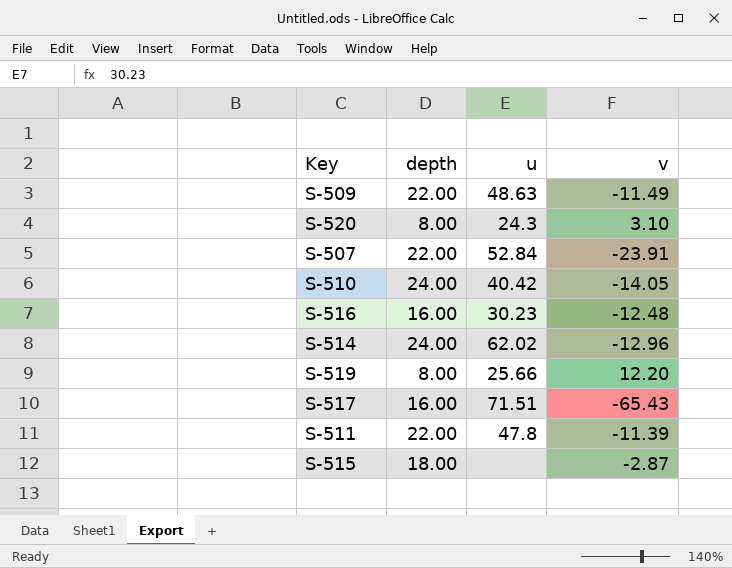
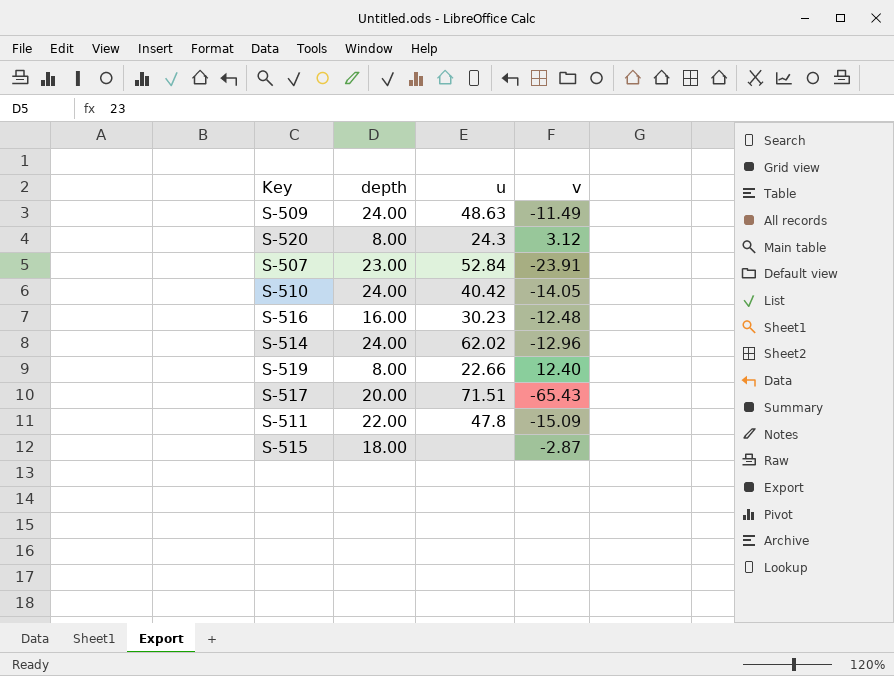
S-509 | depth: 22.00 -> 24.00
S-520 | v: 3.10 -> 3.12
S-507 | depth: 22.00 -> 23.00
S-519 | u: 25.66 -> 22.66
S-519 | v: 12.20 -> 12.40
S-517 | depth: 16.00 -> 20.00
S-511 | v: -11.39 -> -15.09

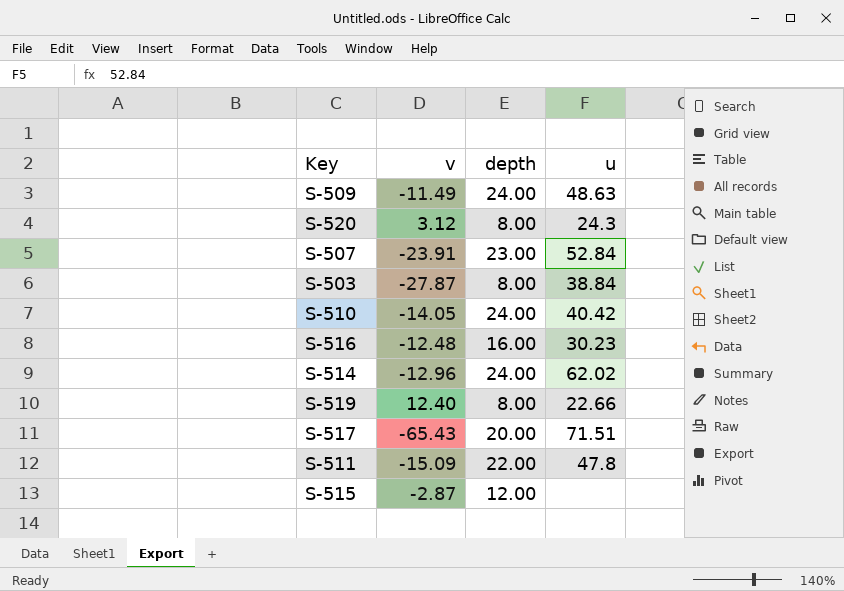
column v | position: 4 -> 2
row S-503: none -> -27.87 | 8.00 | 38.84
S-515 | depth: 18.00 -> 12.00

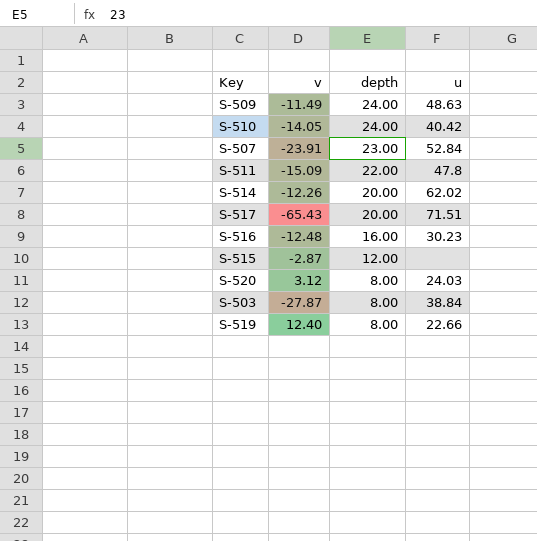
row order: none -> depth descending
S-514 | v: -12.96 -> -12.26
S-514 | depth: 24.00 -> 20.00
S-520 | u: 24.3 -> 24.03

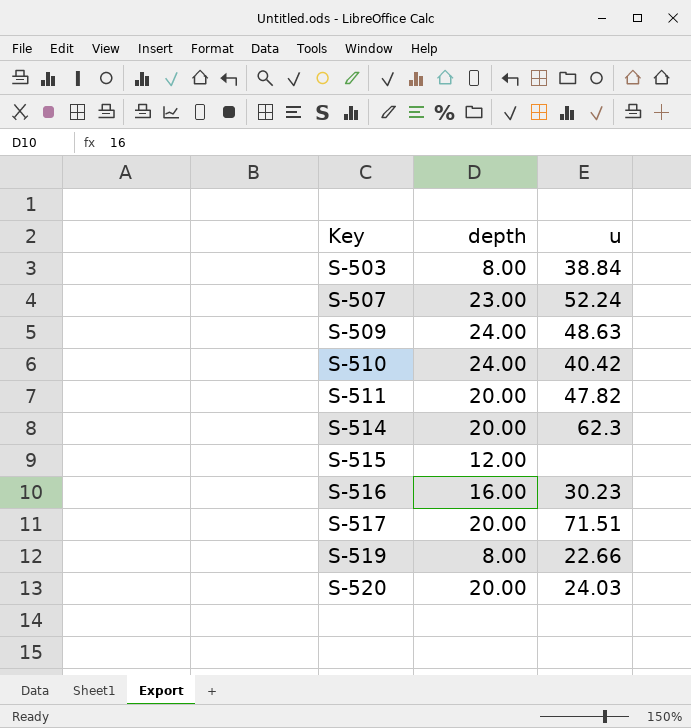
row order: depth descending -> Key ascending
column v | position: 2 -> none
S-507 | u: 52.84 -> 52.24
S-511 | depth: 22.00 -> 20.00
S-511 | u: 47.8 -> 47.82
S-514 | u: 62.02 -> 62.3
S-520 | depth: 8.00 -> 20.00

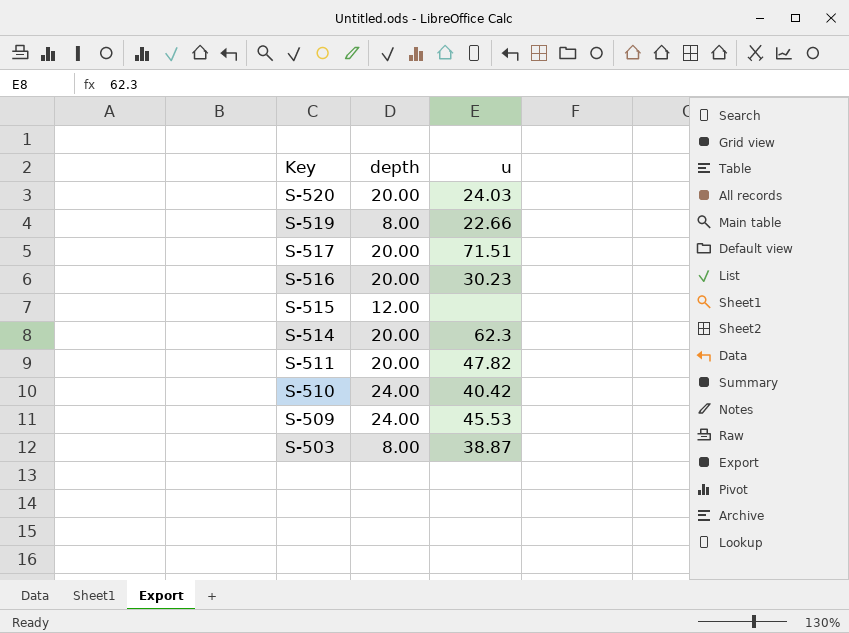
row order: Key ascending -> Key descending
row S-507: 23.00 | 52.24 -> none
S-516 | depth: 16.00 -> 20.00
S-509 | u: 48.63 -> 45.53
S-503 | u: 38.84 -> 38.87

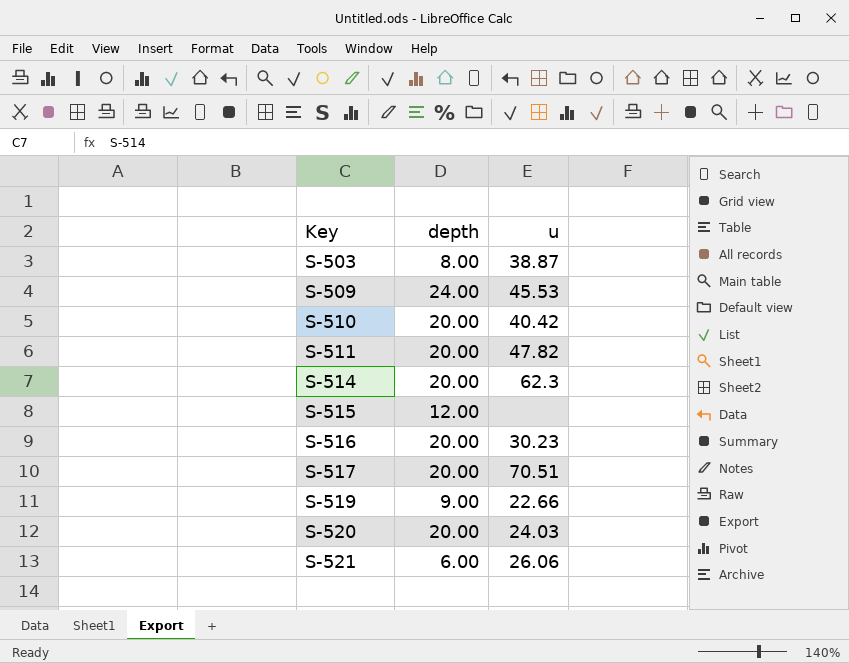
row order: Key descending -> Key ascending
S-510 | depth: 24.00 -> 20.00
S-517 | u: 71.51 -> 70.51
S-519 | depth: 8.00 -> 9.00
row S-521: none -> 6.00 | 26.06

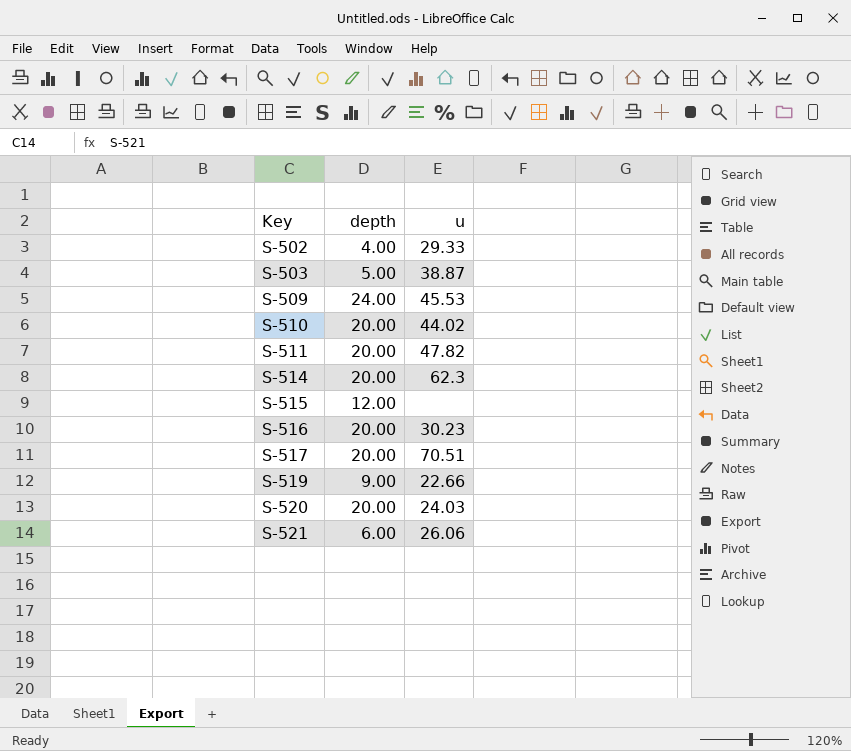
row S-502: none -> 4.00 | 29.33
S-503 | depth: 8.00 -> 5.00
S-510 | u: 40.42 -> 44.02

